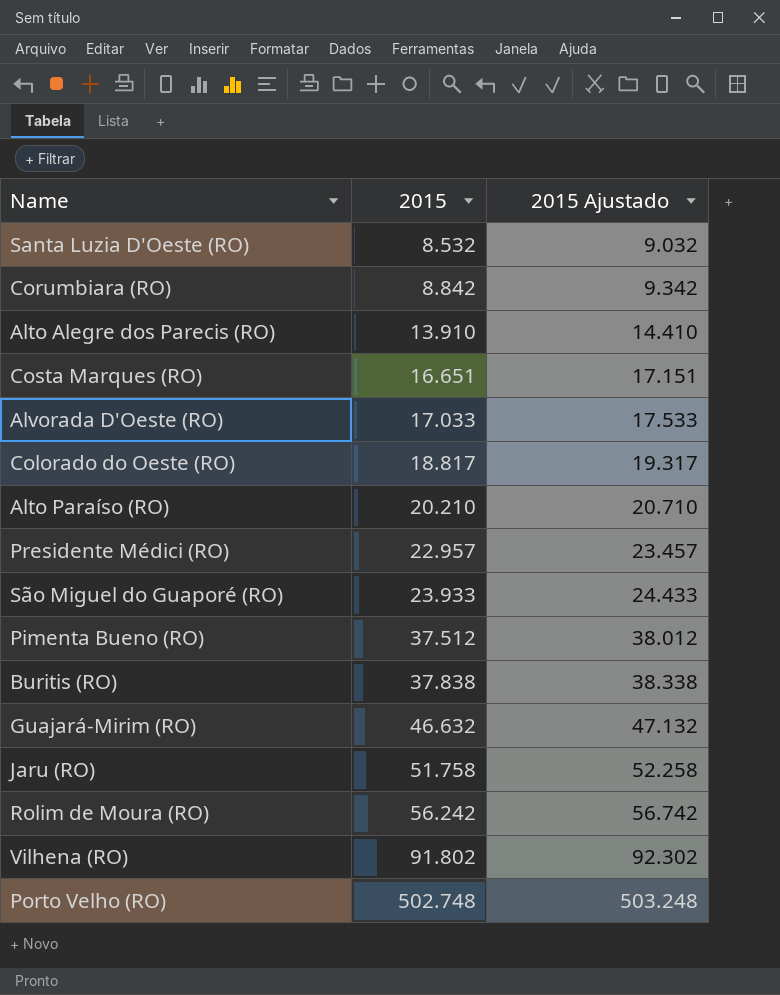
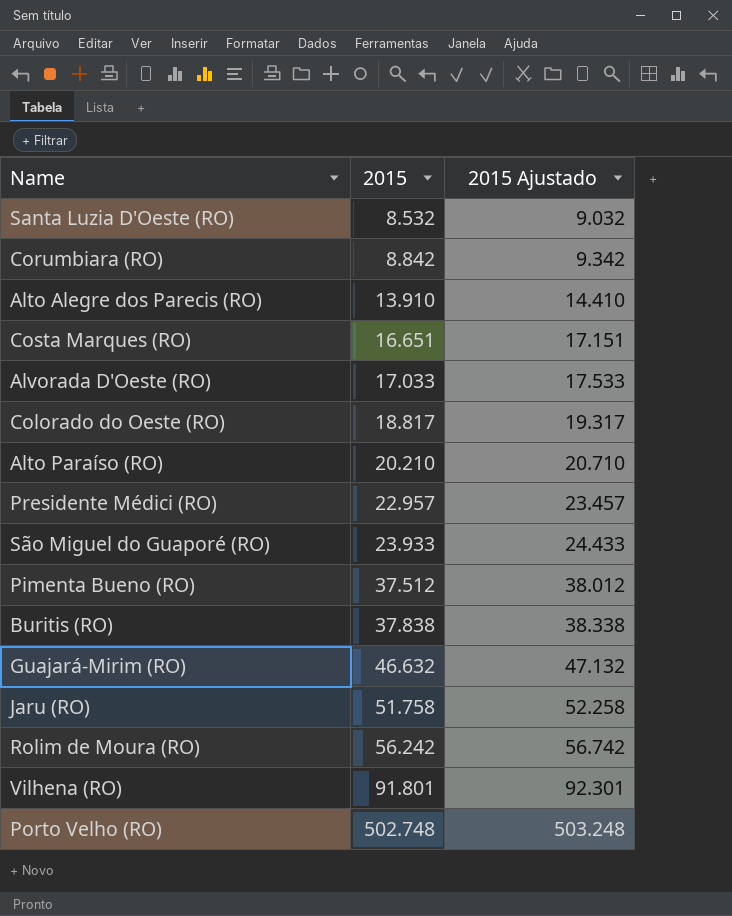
Vilhena (RO) | 2015: 91.802 -> 91.801
Vilhena (RO) | 2015 Ajustado: 92.302 -> 92.301

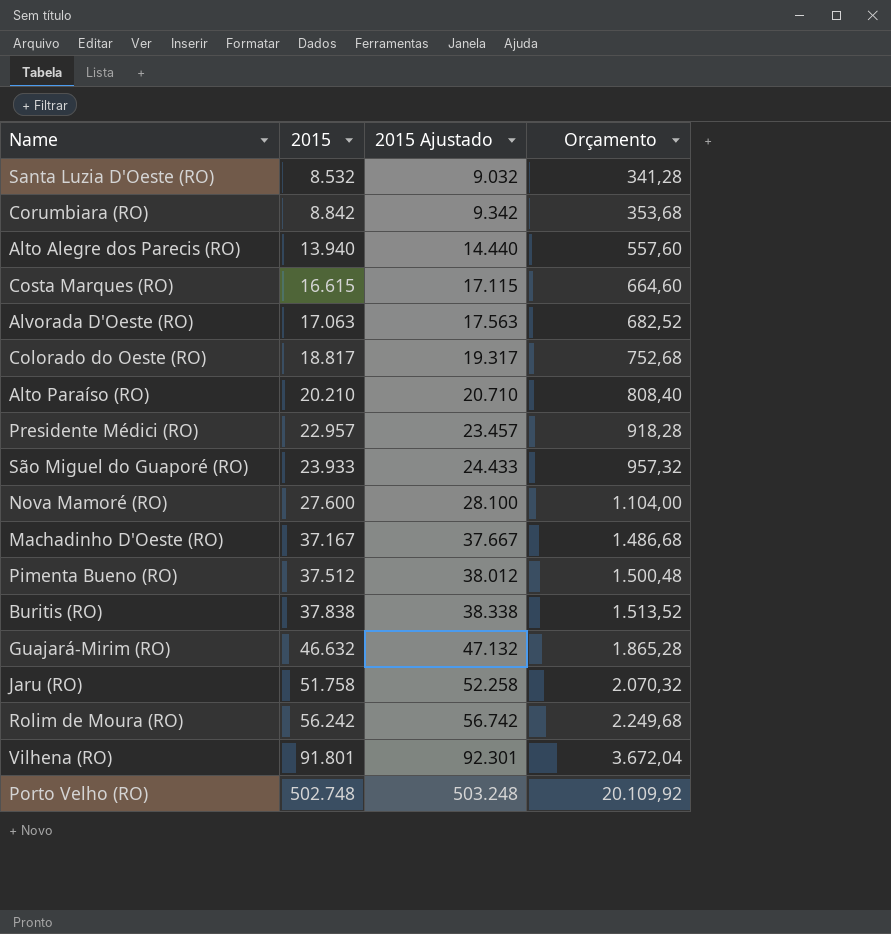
column Orçamento | formula: none -> [2015] * 0,04
Alto Alegre dos Parecis (RO) | 2015: 13.910 -> 13.940
Alto Alegre dos Parecis (RO) | 2015 Ajustado: 14.410 -> 14.440
Costa Marques (RO) | 2015: 16.651 -> 16.615
Costa Marques (RO) | 2015 Ajustado: 17.151 -> 17.115
Alvorada D'Oeste (RO) | 2015: 17.033 -> 17.063
Alvorada D'Oeste (RO) | 2015 Ajustado: 17.533 -> 17.563
row Nova Mamoré (RO): none -> 27.600 | 28.100 | 1.104,00
row Machadinho D'Oeste (RO): none -> 37.167 | 37.667 | 1.486,68

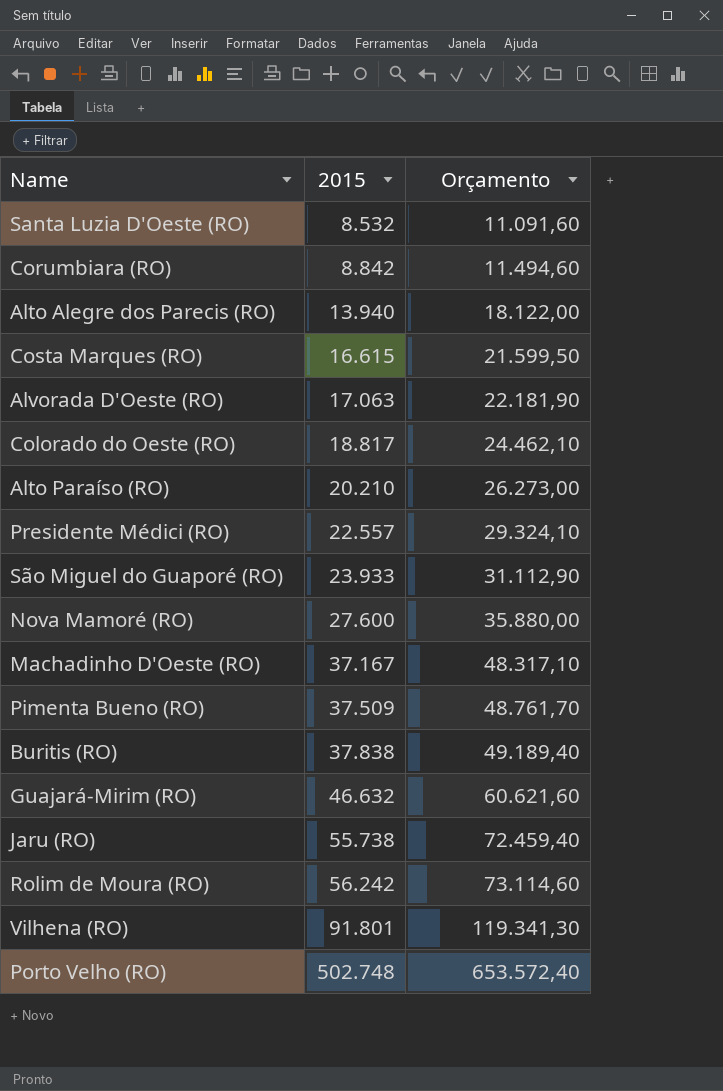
column 2015 Ajustado | formula: [2015] + 500 -> none
column Orçamento | formula: [2015] * 0,04 -> [2015] * 1,3
Presidente Médici (RO) | 2015: 22.957 -> 22.557
Pimenta Bueno (RO) | 2015: 37.512 -> 37.509
Jaru (RO) | 2015: 51.758 -> 55.738

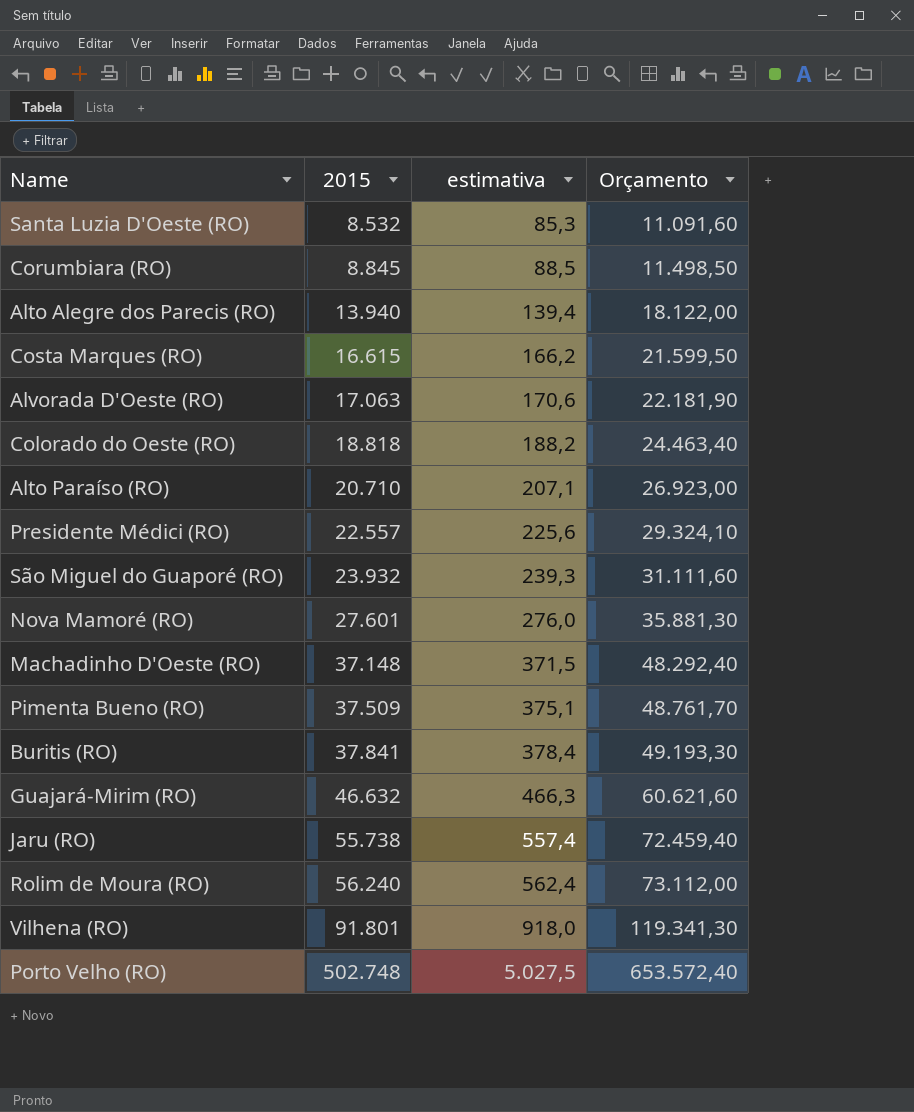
column estimativa | formula: none -> [2015] * 0,01
Corumbiara (RO) | 2015: 8.842 -> 8.845
Corumbiara (RO) | Orçamento: 11.494,60 -> 11.498,50
Colorado do Oeste (RO) | 2015: 18.817 -> 18.818
Colorado do Oeste (RO) | Orçamento: 24.462,10 -> 24.463,40
Alto Paraíso (RO) | 2015: 20.210 -> 20.710
Alto Paraíso (RO) | Orçamento: 26.273,00 -> 26.923,00
São Miguel do Guaporé (RO) | 2015: 23.933 -> 23.932
São Miguel do Guaporé (RO) | Orçamento: 31.112,90 -> 31.111,60
Nova Mamoré (RO) | 2015: 27.600 -> 27.601
Nova Mamoré (RO) | Orçamento: 35.880,00 -> 35.881,30
Machadinho D'Oeste (RO) | 2015: 37.167 -> 37.148
Machadinho D'Oeste (RO) | Orçamento: 48.317,10 -> 48.292,40
Buritis (RO) | 2015: 37.838 -> 37.841
Buritis (RO) | Orçamento: 49.189,40 -> 49.193,30
Rolim de Moura (RO) | 2015: 56.242 -> 56.240
Rolim de Moura (RO) | Orçamento: 73.114,60 -> 73.112,00

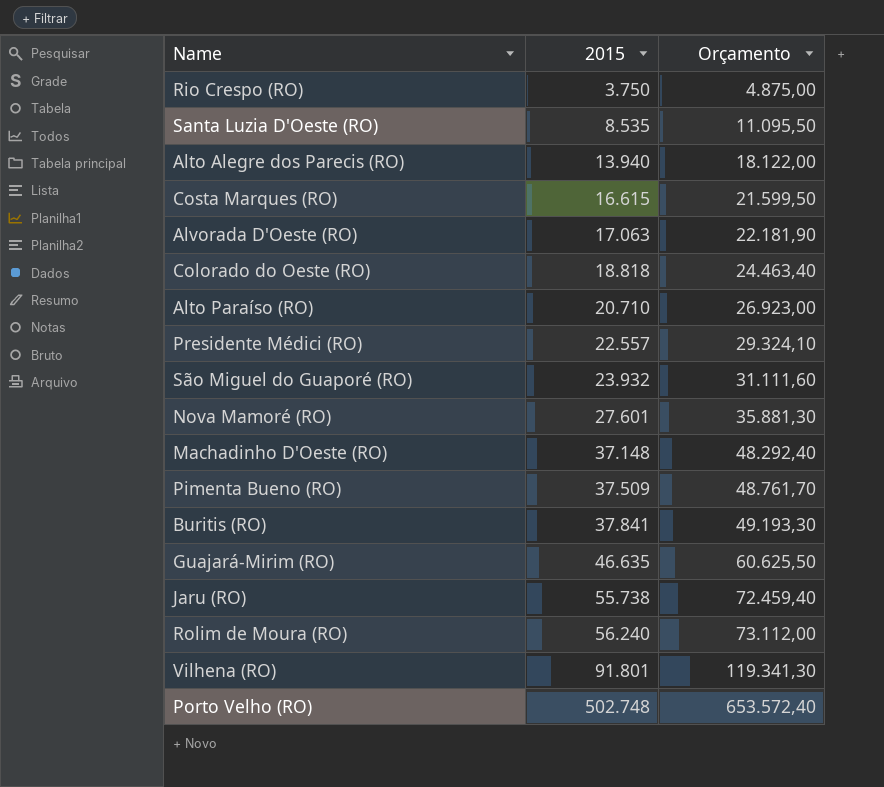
column estimativa | formula: [2015] * 0,01 -> none
row Corumbiara (RO): 8.845 | 88,5 | 11.498,50 -> none
row Rio Crespo (RO): none -> 3.750 | 4.875,00
Santa Luzia D'Oeste (RO) | 2015: 8.532 -> 8.535
Santa Luzia D'Oeste (RO) | Orçamento: 11.091,60 -> 11.095,50
Guajará-Mirim (RO) | 2015: 46.632 -> 46.635
Guajará-Mirim (RO) | Orçamento: 60.621,60 -> 60.625,50

